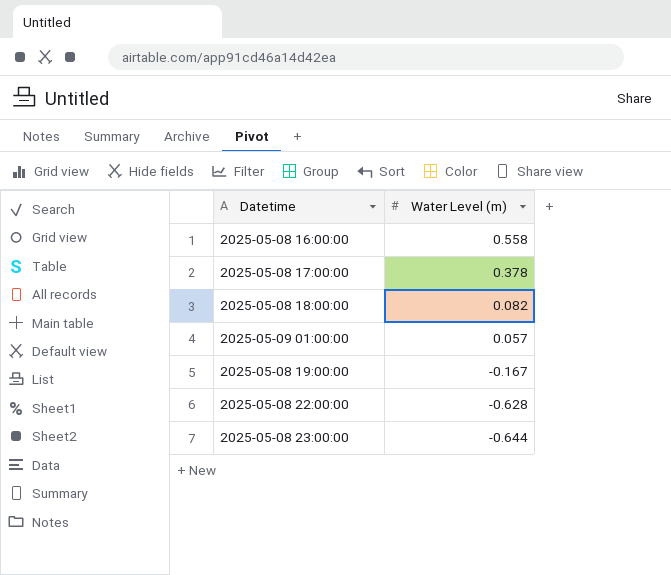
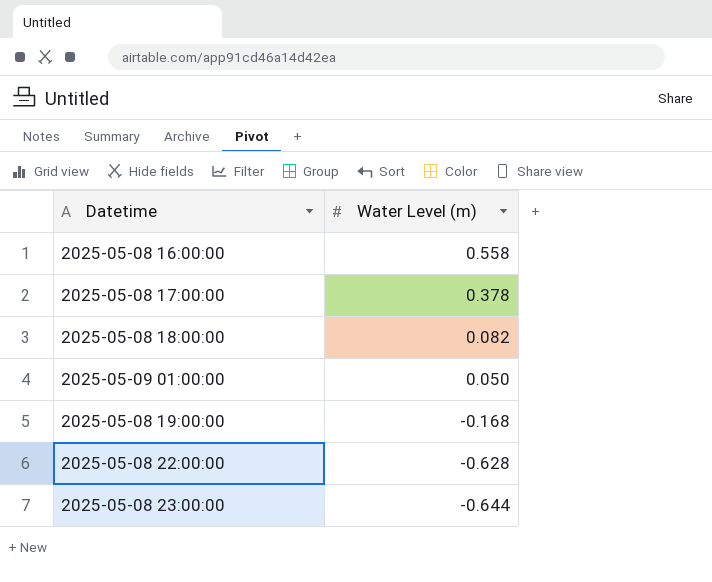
2025-05-09 01:00:00 | Water Level (m): 0.057 -> 0.050
2025-05-08 19:00:00 | Water Level (m): -0.167 -> -0.168

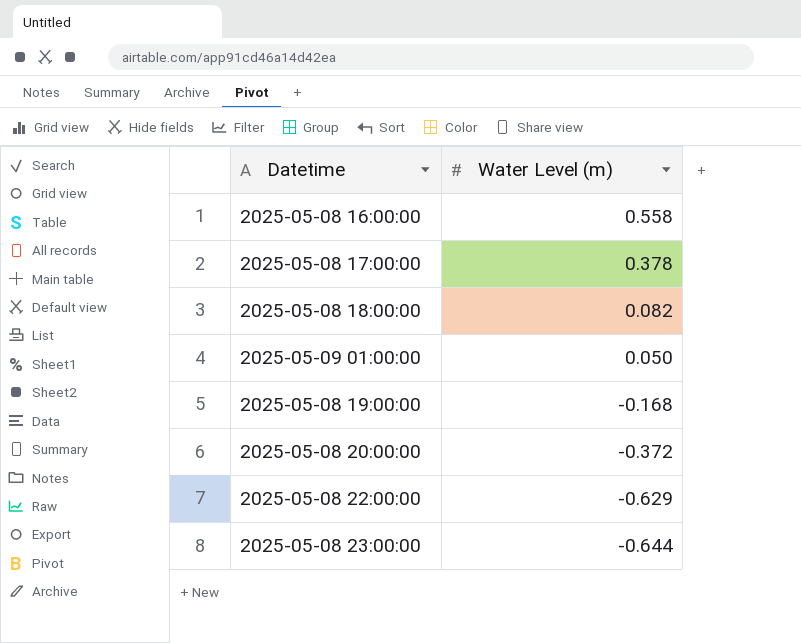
row 2025-05-08 20:00:00: none -> -0.372
2025-05-08 22:00:00 | Water Level (m): -0.628 -> -0.629

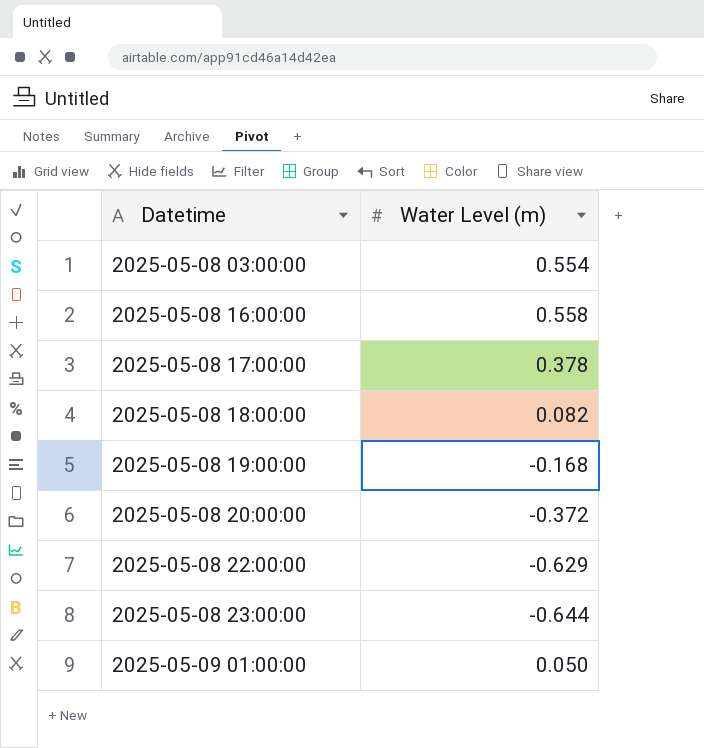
row order: Water Level (m) descending -> Datetime ascending
row 2025-05-08 03:00:00: none -> 0.554

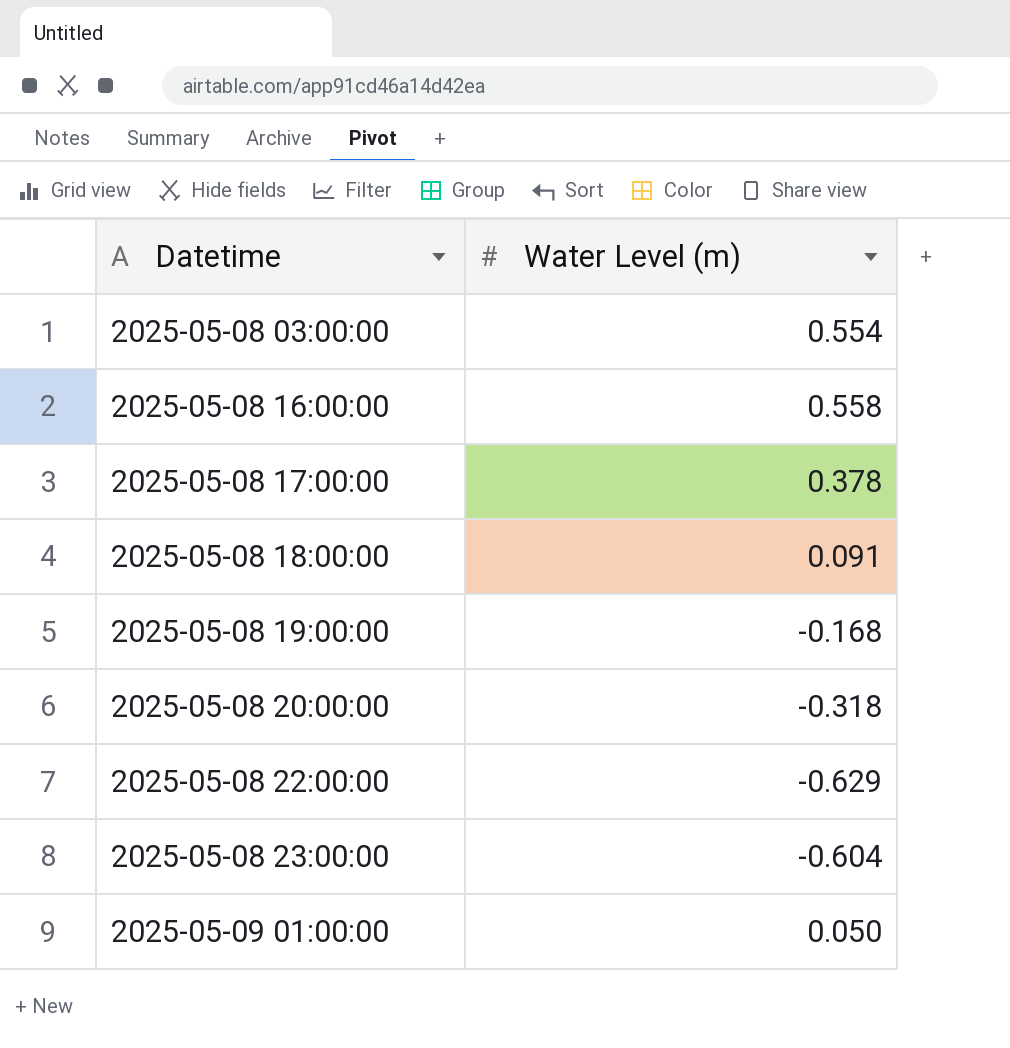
2025-05-08 18:00:00 | Water Level (m): 0.082 -> 0.091
2025-05-08 20:00:00 | Water Level (m): -0.372 -> -0.318
2025-05-08 23:00:00 | Water Level (m): -0.644 -> -0.604

